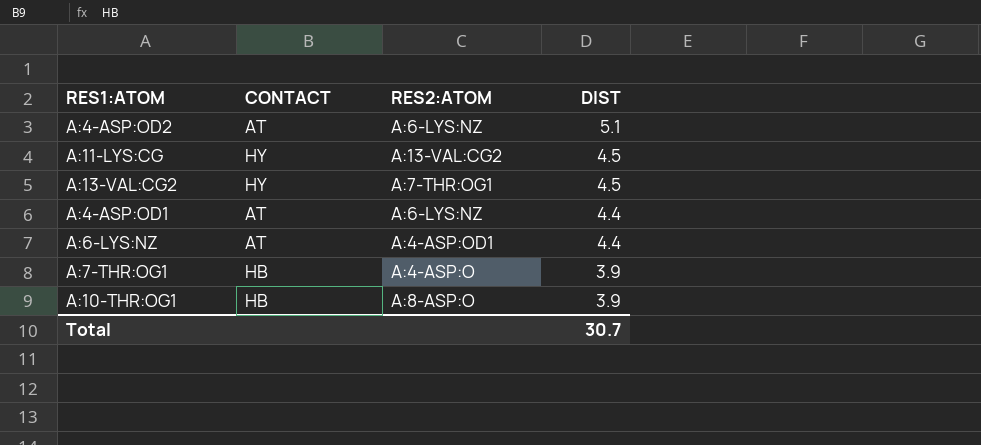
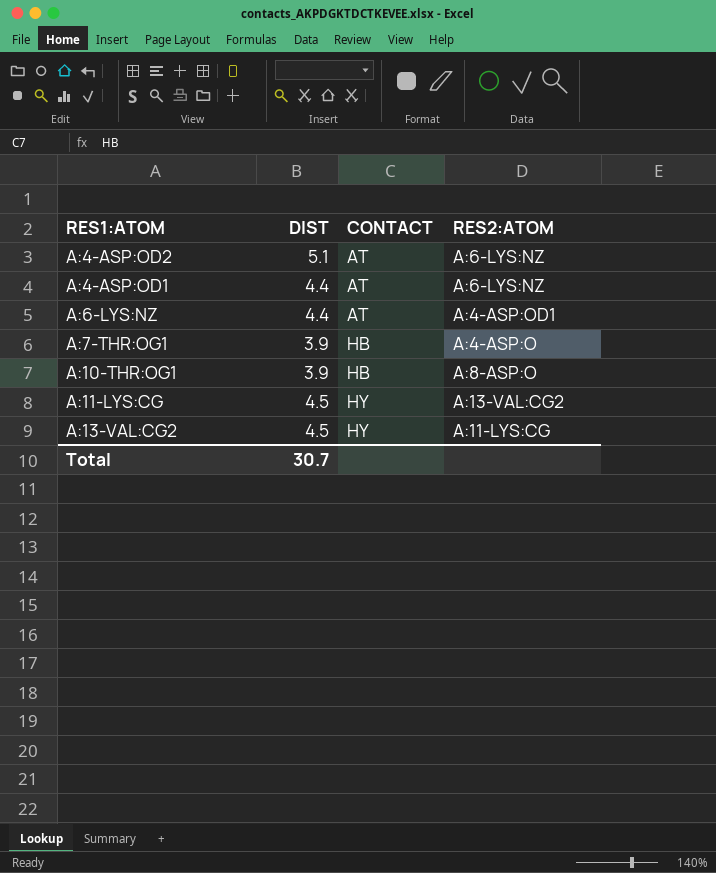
row order: DIST descending -> CONTACT ascending
column DIST | position: 4 -> 2
A:13-VAL:CG2 | RES2:ATOM: A:7-THR:OG1 -> A:11-LYS:CG

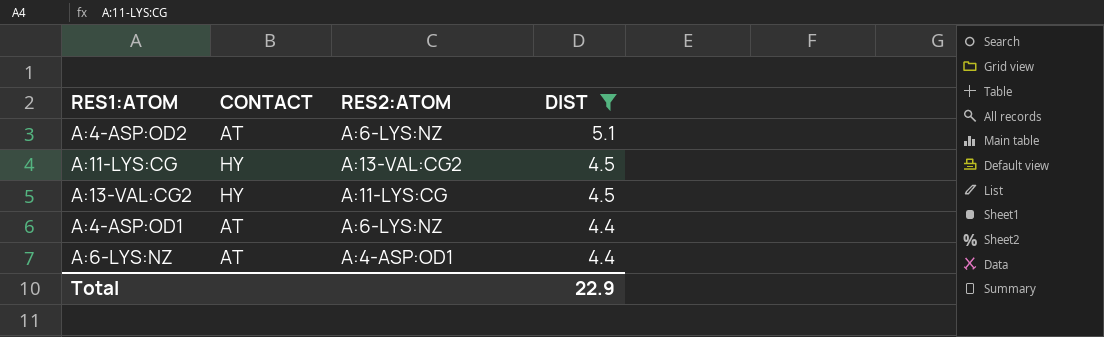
filter: none -> DIST != 3.9
row order: CONTACT ascending -> DIST descending
column DIST | position: 2 -> 4
Total | DIST: 30.7 -> 22.9

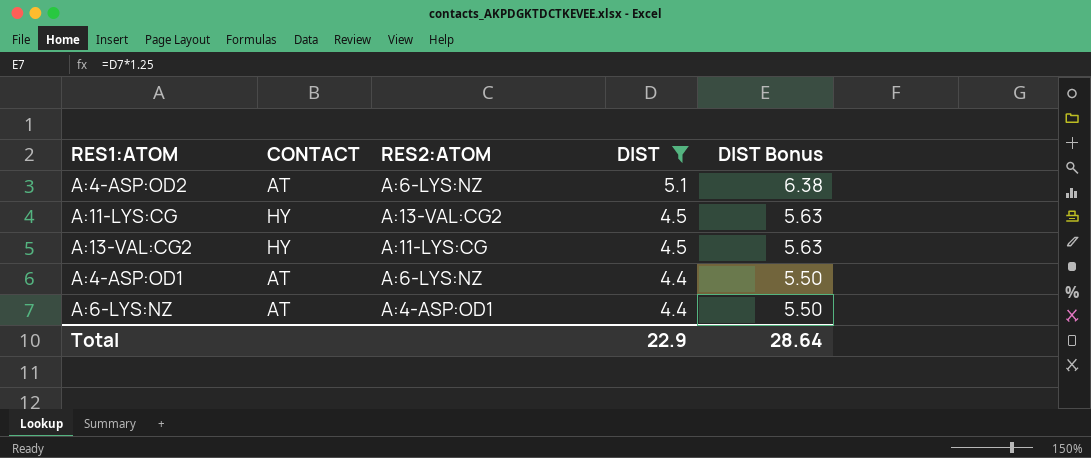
column DIST Bonus | formula: none -> [DIST] * 1.25

